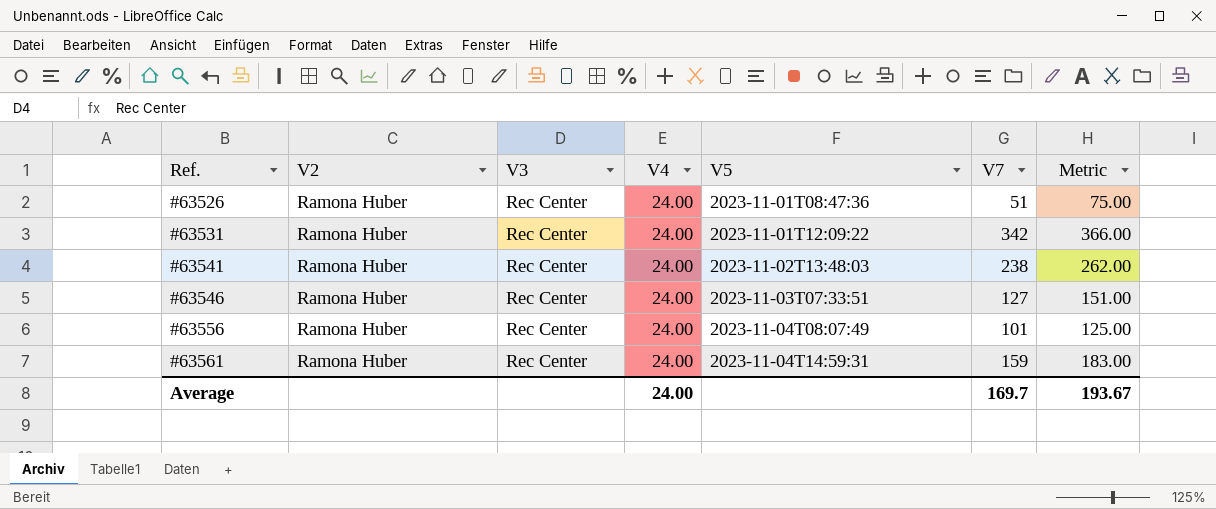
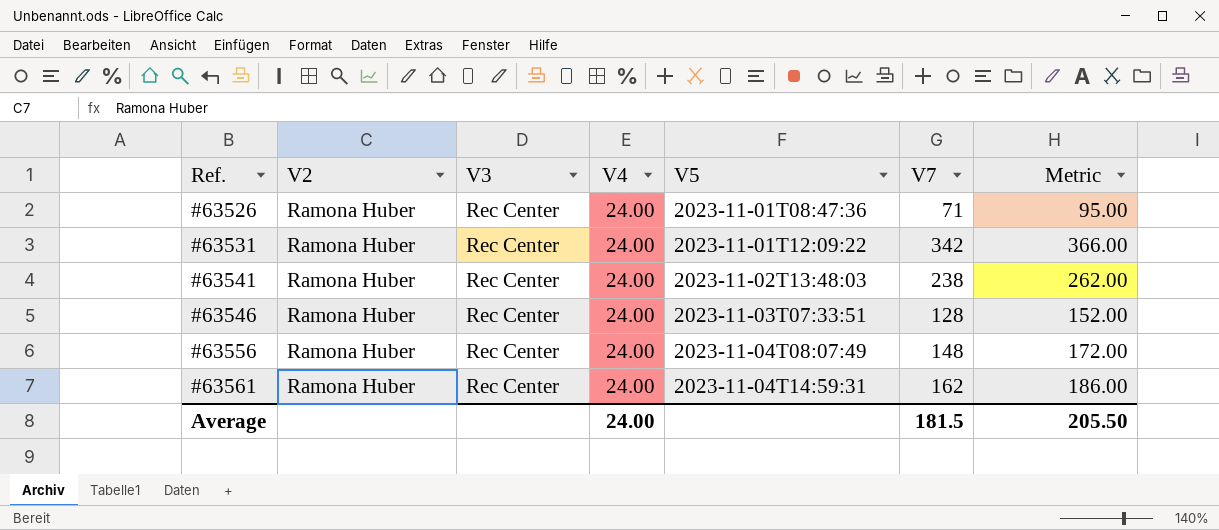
#63526 | V7: 51 -> 71
#63526 | Metric: 75.00 -> 95.00
#63546 | V7: 127 -> 128
#63546 | Metric: 151.00 -> 152.00
#63556 | V7: 101 -> 148
#63556 | Metric: 125.00 -> 172.00
#63561 | V7: 159 -> 162
#63561 | Metric: 183.00 -> 186.00
Average | V7: 169.7 -> 181.5
Average | Metric: 193.67 -> 205.50

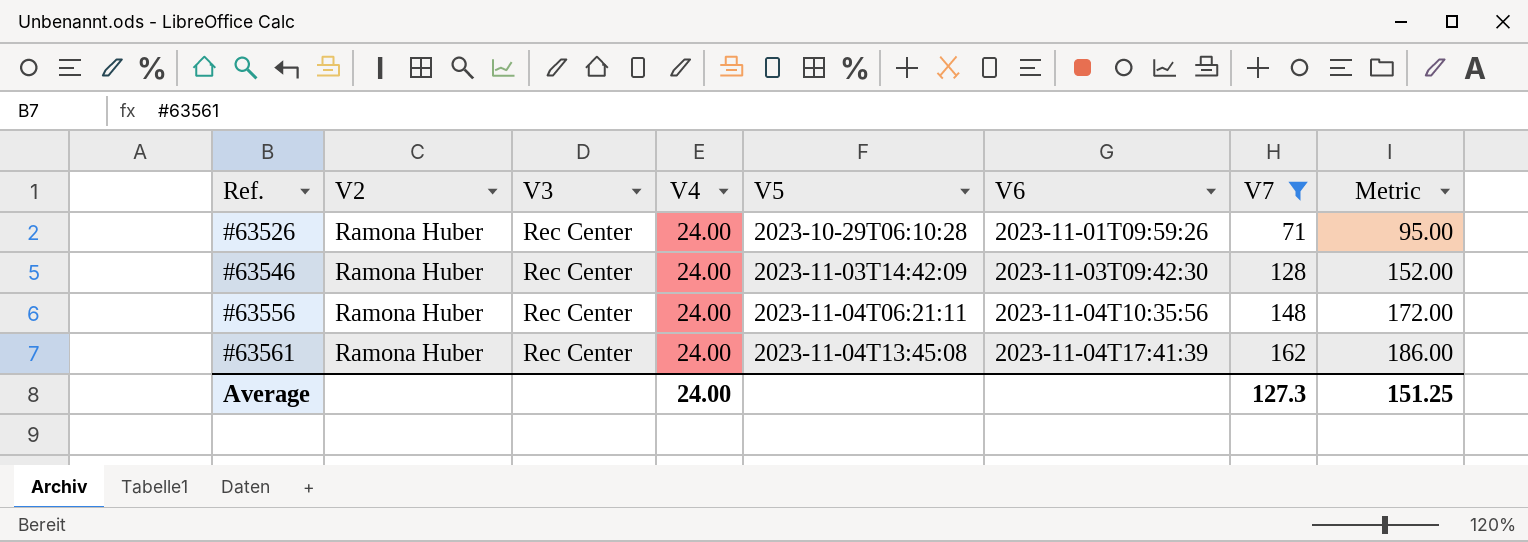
filter: none -> V7 <= 162
column V6 | position: none -> 6
#63526 | V5: 2023-11-01T08:47:36 -> 2023-10-29T06:10:28
#63546 | V5: 2023-11-03T07:33:51 -> 2023-11-03T14:42:09
#63556 | V5: 2023-11-04T08:07:49 -> 2023-11-04T06:21:11
#63561 | V5: 2023-11-04T14:59:31 -> 2023-11-04T13:45:08
Average | V7: 181.5 -> 127.3
Average | Metric: 205.50 -> 151.25

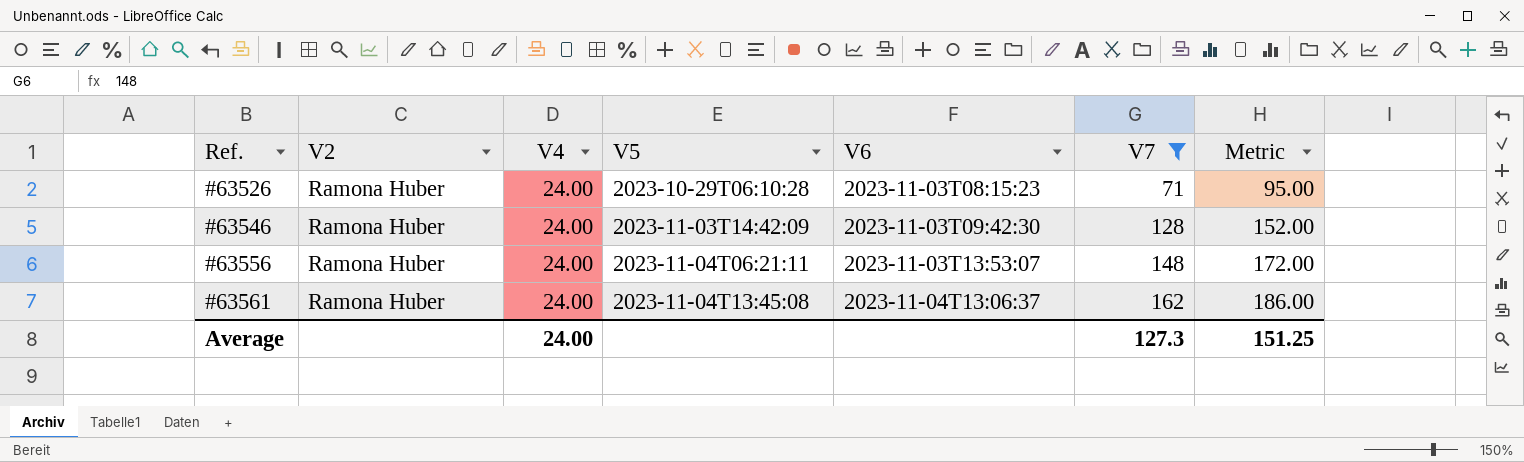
column V3 | position: 3 -> none
#63526 | V6: 2023-11-01T09:59:26 -> 2023-11-03T08:15:23
#63556 | V6: 2023-11-04T10:35:56 -> 2023-11-03T13:53:07
#63561 | V6: 2023-11-04T17:41:39 -> 2023-11-04T13:06:37

